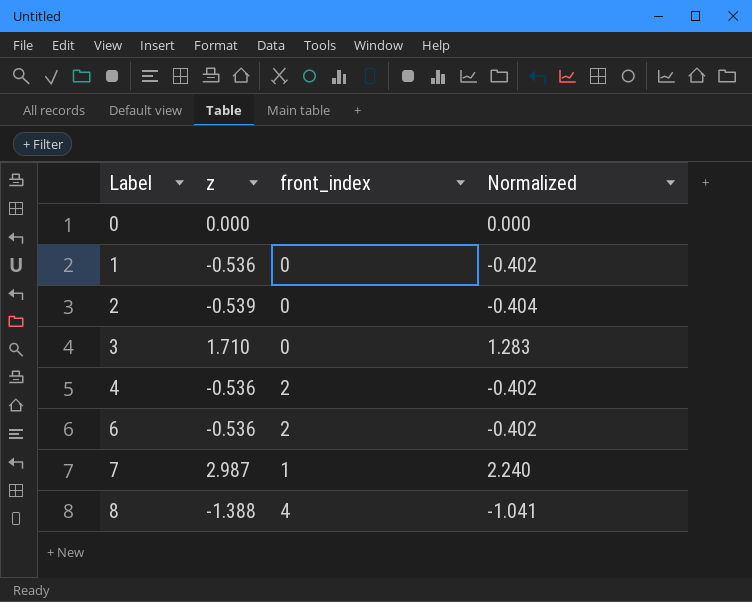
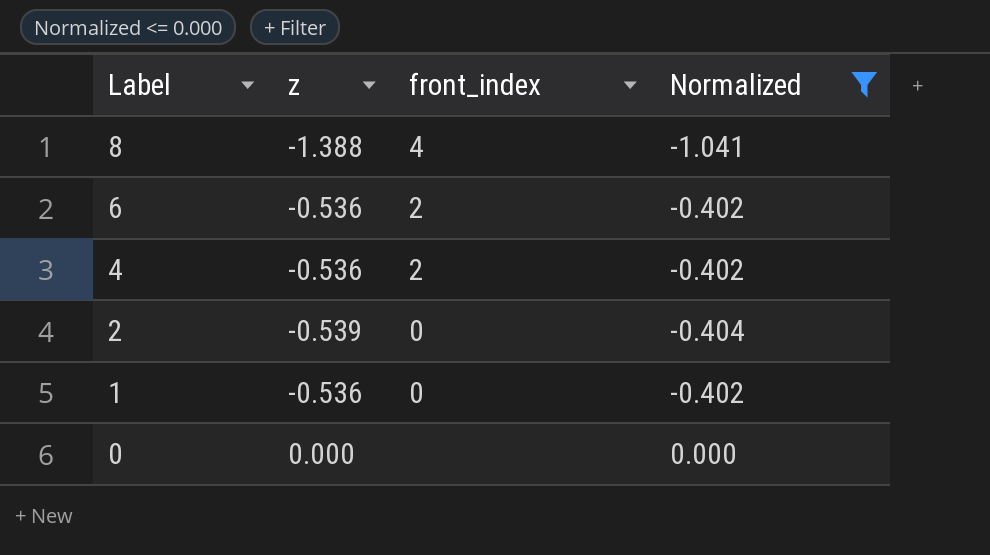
filter: none -> Normalized <= 0.000
row order: Label ascending -> Label descending

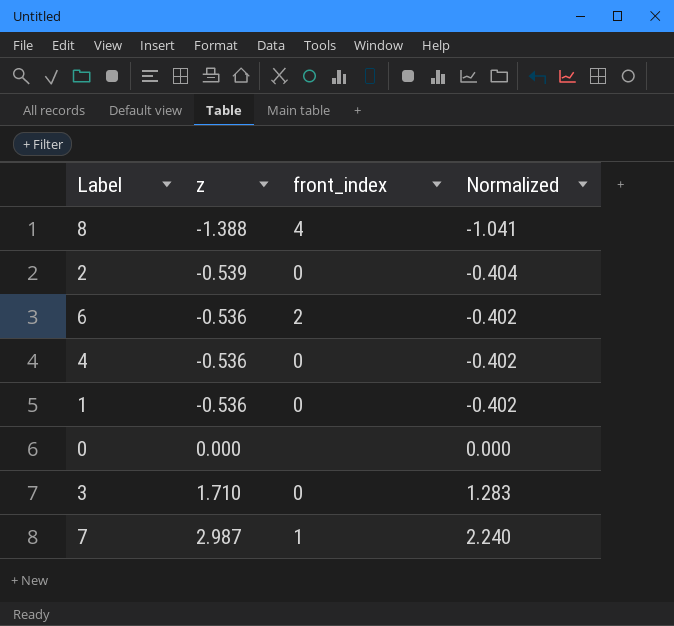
filter: Normalized <= 0.000 -> none
row order: Label descending -> z ascending
4 | front_index: 2 -> 0

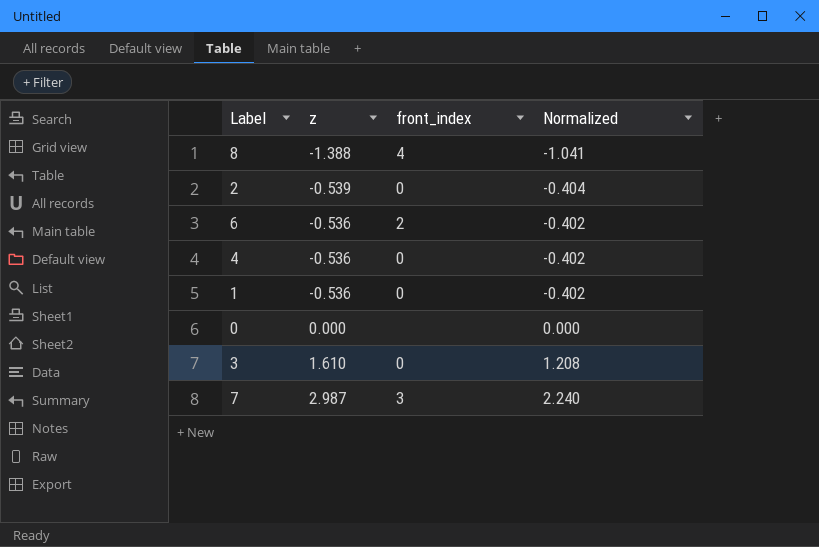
3 | z: 1.710 -> 1.610
3 | Normalized: 1.283 -> 1.208
7 | front_index: 1 -> 3

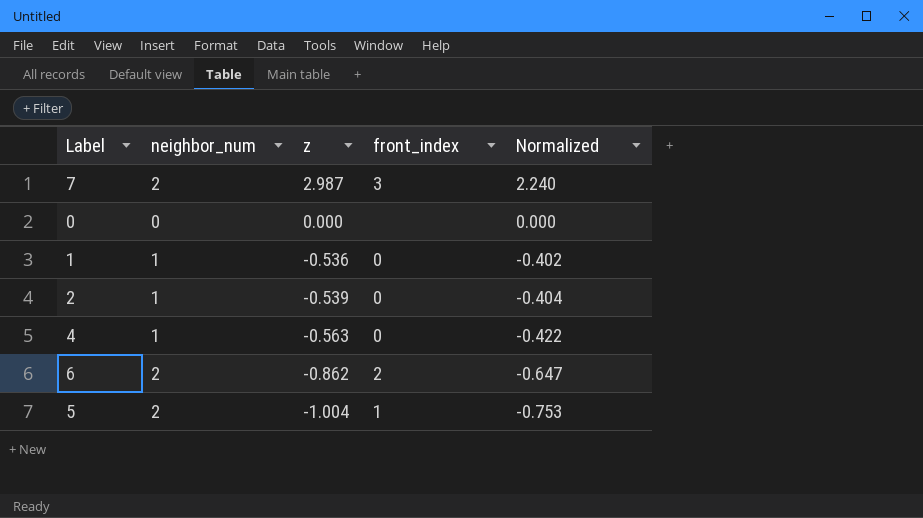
row order: z ascending -> z descending
column neighbor_num | position: none -> 2
row 8: -1.388 | 4 | -1.041 -> none
row 3: 1.610 | 0 | 1.208 -> none
4 | z: -0.536 -> -0.563
4 | Normalized: -0.402 -> -0.422
6 | z: -0.536 -> -0.862
6 | Normalized: -0.402 -> -0.647
row 5: none -> 2 | -1.004 | 1 | -0.753

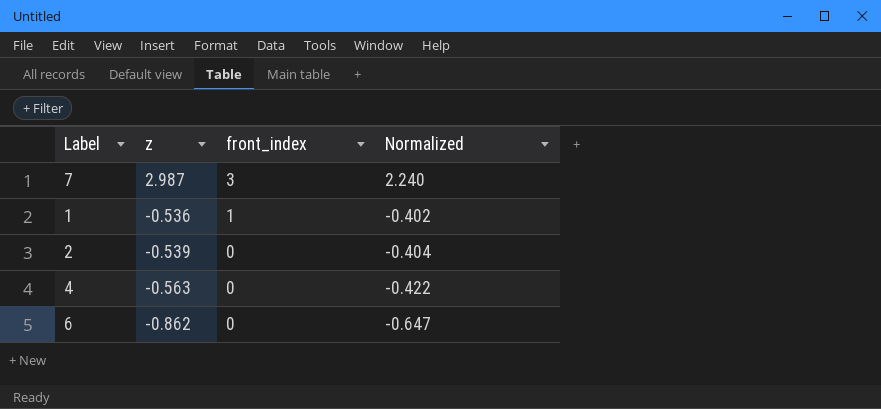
column neighbor_num | position: 2 -> none
row 0: 0 | 0.000 | none | 0.000 -> none
row 5: 2 | -1.004 | 1 | -0.753 -> none
1 | front_index: 0 -> 1
6 | front_index: 2 -> 0

